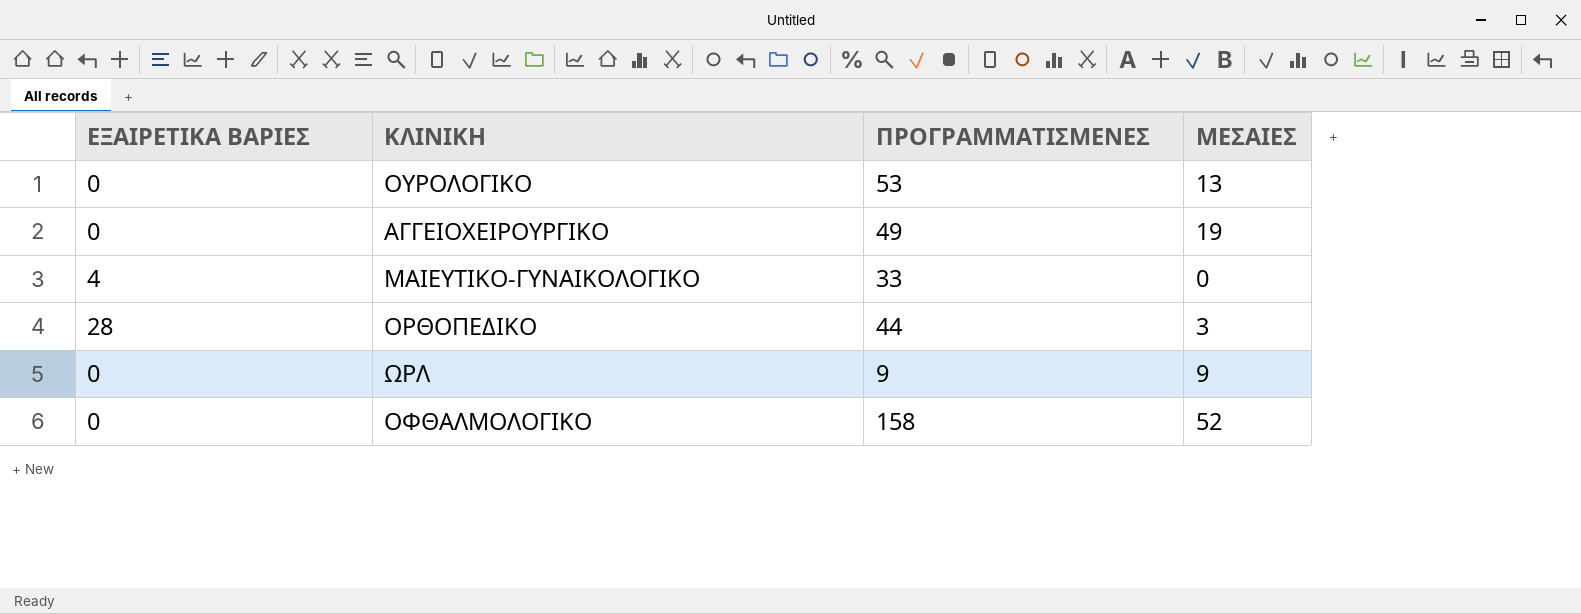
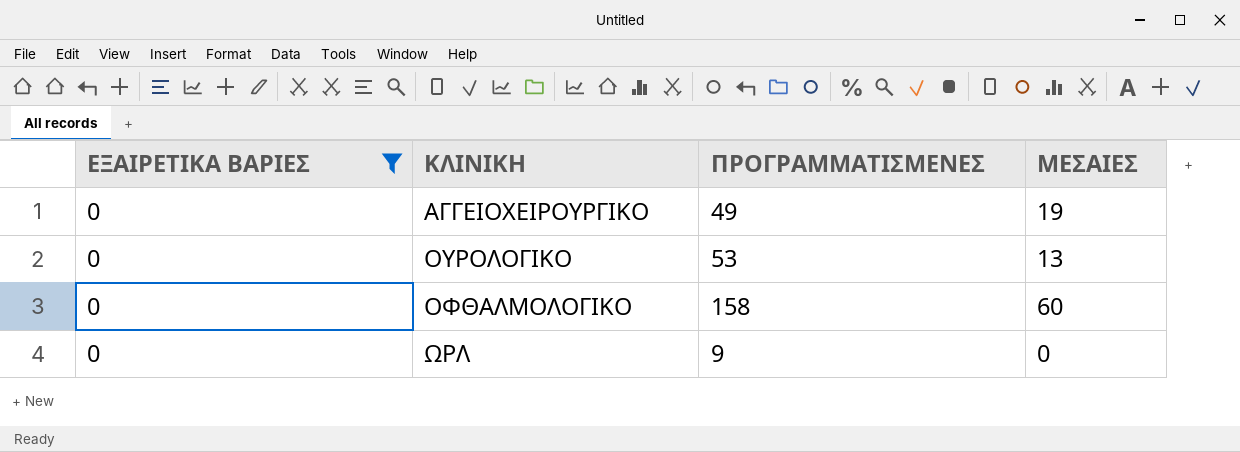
filter: none -> ΕΞΑΙΡΕΤΙΚΑ ΒΑΡΙΕΣ = 0
row order: none -> ΚΛΙΝΙΚΗ ascending
ΟΦΘΑΛΜΟΛΟΓΙΚΟ | ΜΕΣΑΙΕΣ: 52 -> 60
ΩΡΛ | ΜΕΣΑΙΕΣ: 9 -> 0

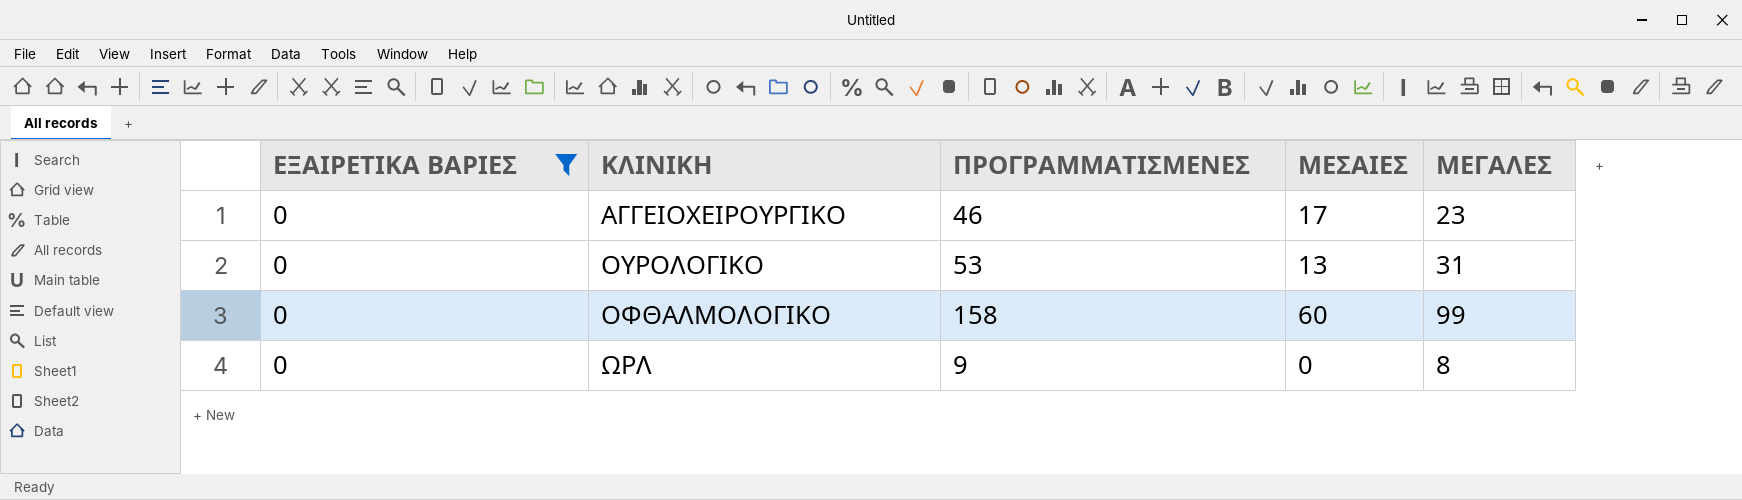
column ΜΕΓΑΛΕΣ | position: none -> 5
ΑΓΓΕΙΟΧΕΙΡΟΥΡΓΙΚΟ | ΠΡΟΓΡΑΜΜΑΤΙΣΜΕΝΕΣ: 49 -> 46
ΑΓΓΕΙΟΧΕΙΡΟΥΡΓΙΚΟ | ΜΕΣΑΙΕΣ: 19 -> 17

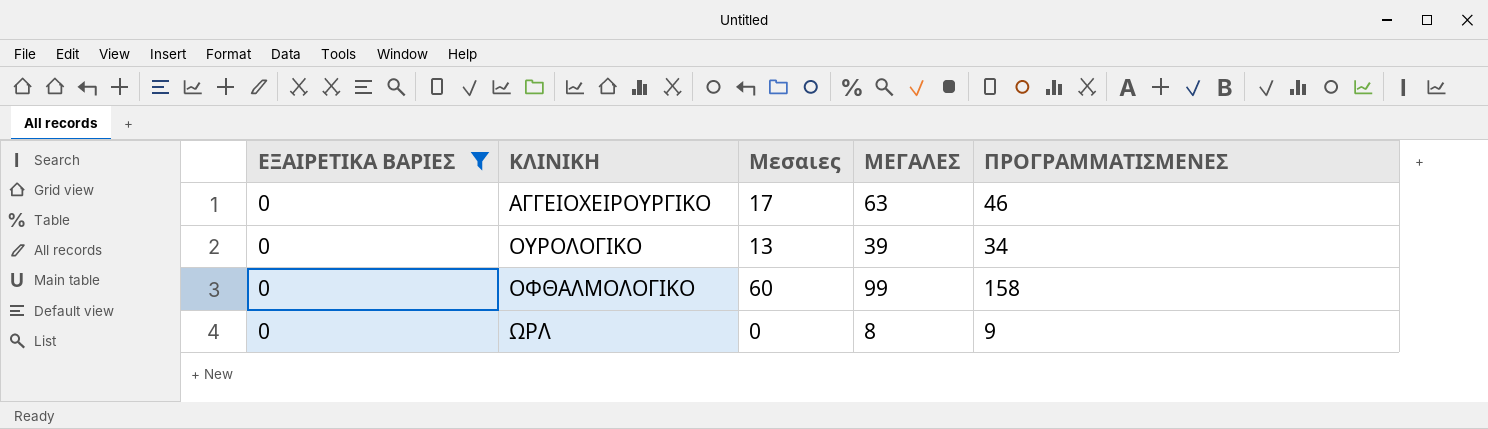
column name: ΜΕΣΑΙΕΣ -> Μεσαιες
column ΠΡΟΓΡΑΜΜΑΤΙΣΜΕΝΕΣ | position: 3 -> 5
ΑΓΓΕΙΟΧΕΙΡΟΥΡΓΙΚΟ | ΜΕΓΑΛΕΣ: 23 -> 63
ΟΥΡΟΛΟΓΙΚΟ | ΜΕΓΑΛΕΣ: 31 -> 39
ΟΥΡΟΛΟΓΙΚΟ | ΠΡΟΓΡΑΜΜΑΤΙΣΜΕΝΕΣ: 53 -> 34

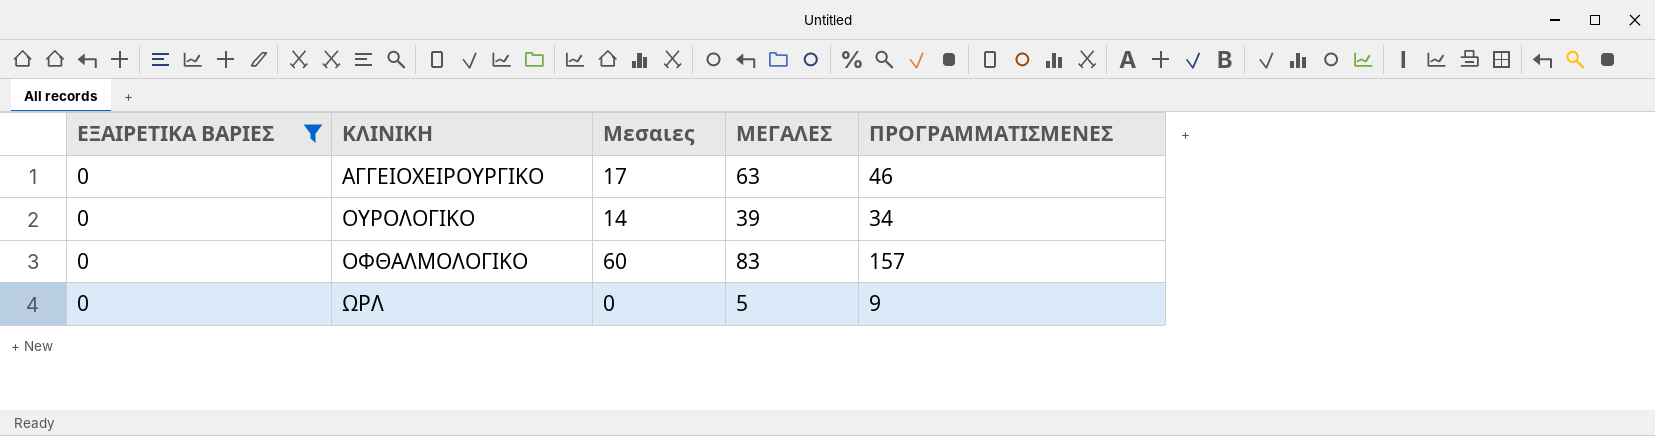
ΟΥΡΟΛΟΓΙΚΟ | Μεσαιες: 13 -> 14
ΟΦΘΑΛΜΟΛΟΓΙΚΟ | ΜΕΓΑΛΕΣ: 99 -> 83
ΟΦΘΑΛΜΟΛΟΓΙΚΟ | ΠΡΟΓΡΑΜΜΑΤΙΣΜΕΝΕΣ: 158 -> 157
ΩΡΛ | ΜΕΓΑΛΕΣ: 8 -> 5

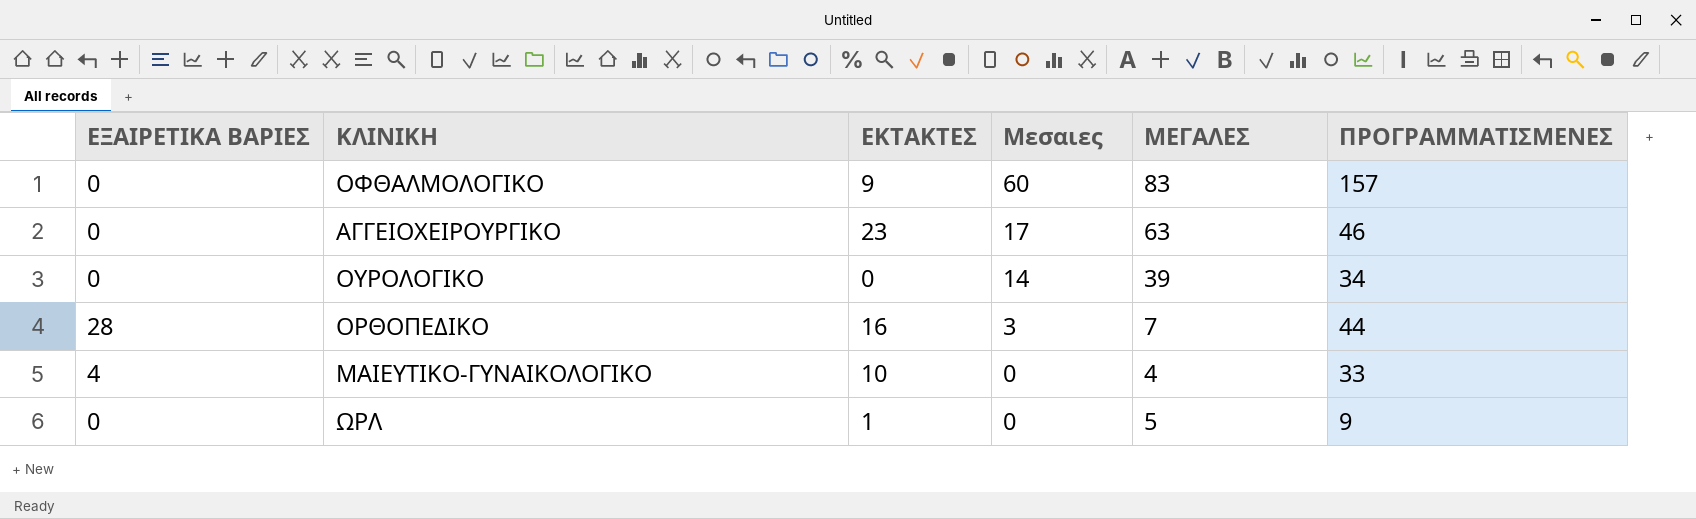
filter: ΕΞΑΙΡΕΤΙΚΑ ΒΑΡΙΕΣ = 0 -> none
row order: ΚΛΙΝΙΚΗ ascending -> Μεσαιες descending
column ΕΚΤΑΚΤΕΣ | position: none -> 3

